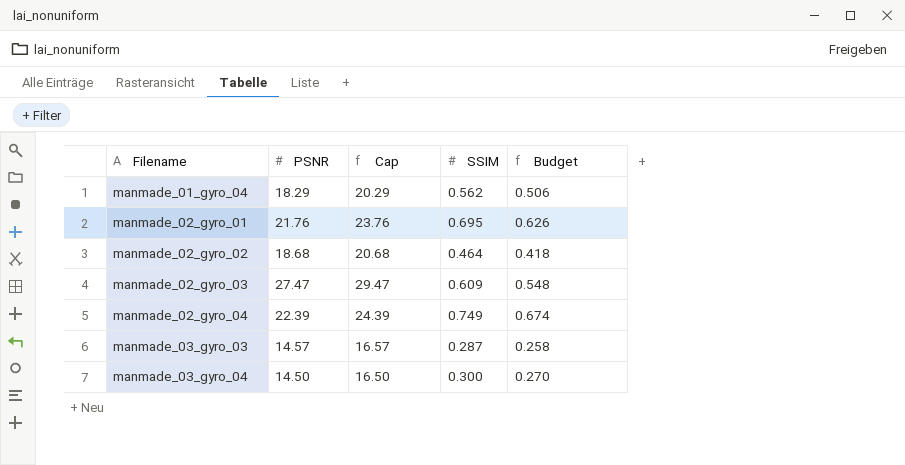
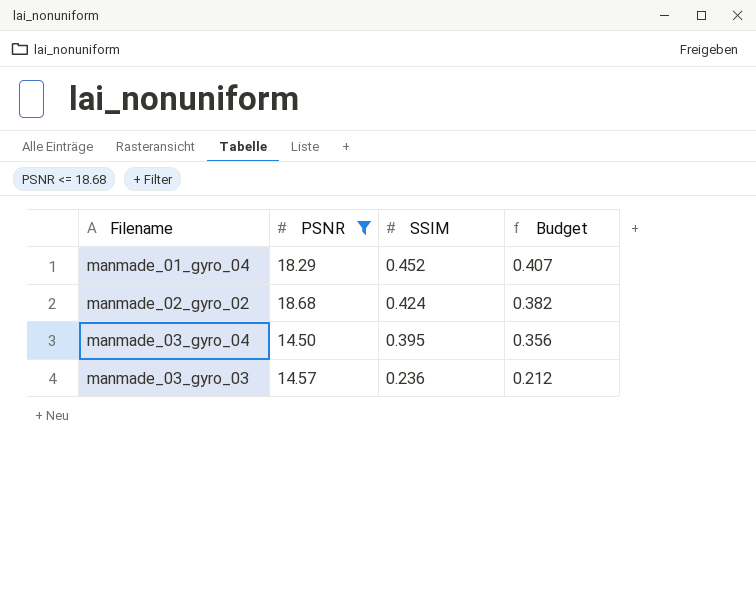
filter: none -> PSNR <= 18.68
row order: Filename ascending -> SSIM descending
column Cap | formula: [PSNR] + 2 -> none
manmade_01_gyro_04 | SSIM: 0.562 -> 0.452
manmade_01_gyro_04 | Budget: 0.506 -> 0.407
manmade_02_gyro_02 | SSIM: 0.464 -> 0.424
manmade_02_gyro_02 | Budget: 0.418 -> 0.382
manmade_03_gyro_04 | SSIM: 0.300 -> 0.395
manmade_03_gyro_04 | Budget: 0.270 -> 0.356
manmade_03_gyro_03 | SSIM: 0.287 -> 0.236
manmade_03_gyro_03 | Budget: 0.258 -> 0.212

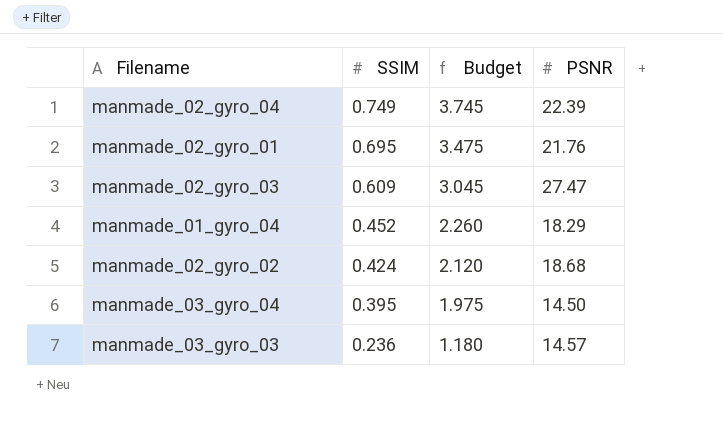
filter: PSNR <= 18.68 -> none
column Budget | formula: [SSIM] * 0.9 -> [SSIM] * 5
column PSNR | position: 2 -> 4

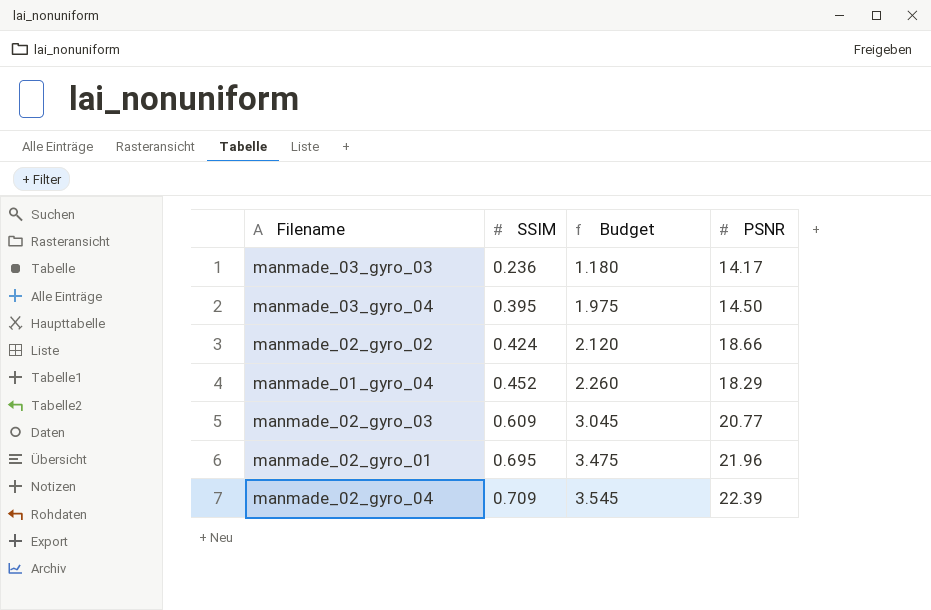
row order: SSIM descending -> SSIM ascending
manmade_03_gyro_03 | PSNR: 14.57 -> 14.17
manmade_02_gyro_02 | PSNR: 18.68 -> 18.66
manmade_02_gyro_03 | PSNR: 27.47 -> 20.77
manmade_02_gyro_01 | PSNR: 21.76 -> 21.96
manmade_02_gyro_04 | SSIM: 0.749 -> 0.709
manmade_02_gyro_04 | Budget: 3.745 -> 3.545

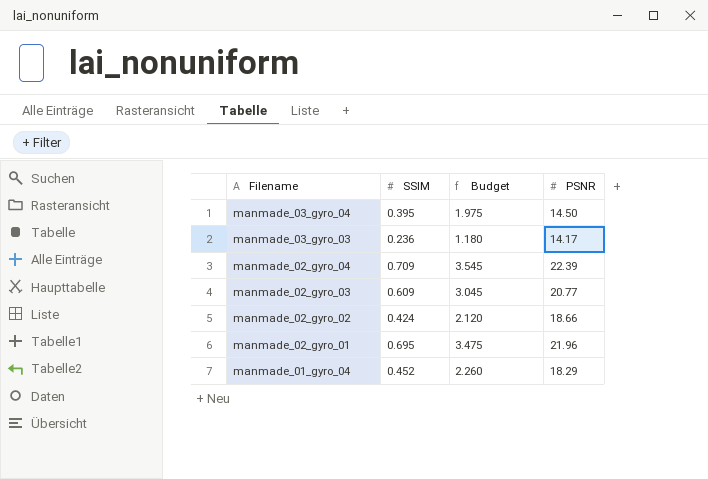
row order: SSIM ascending -> Filename descending

